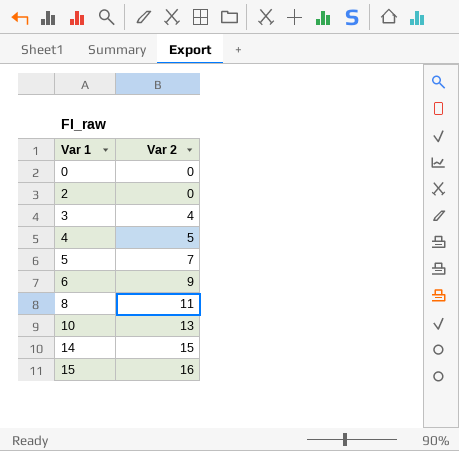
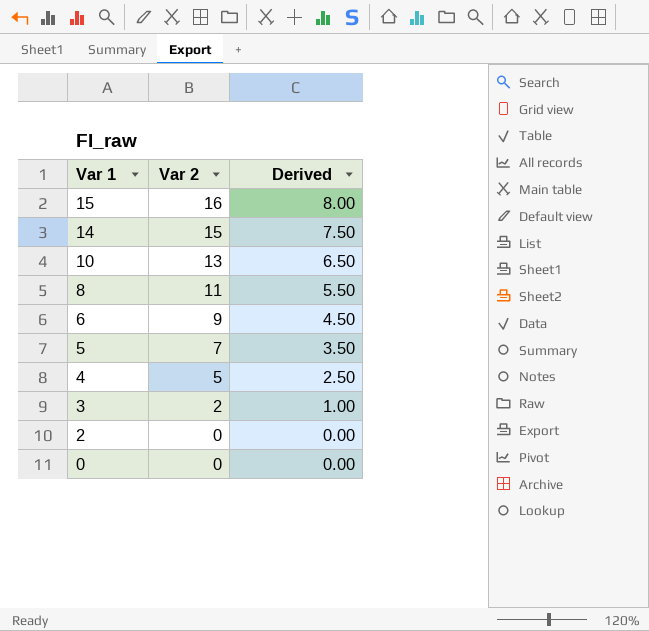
row order: Var 1 ascending -> Var 1 descending
column Derived | formula: none -> [Var 2] * 0.5
3 | Var 2: 4 -> 2

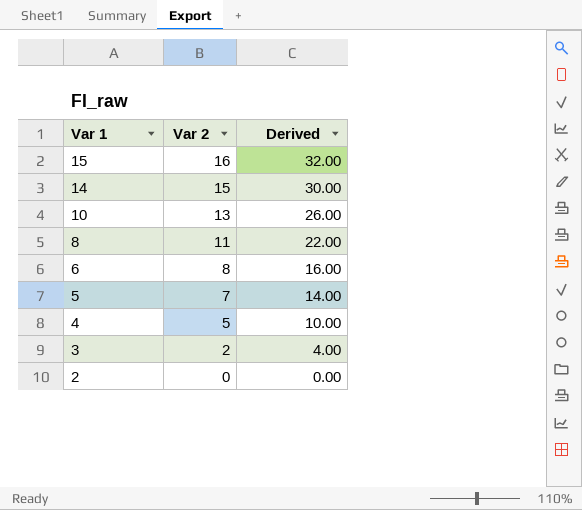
column Derived | formula: [Var 2] * 0.5 -> [Var 2] * 2
row 0: 0 | 0.00 -> none
6 | Var 2: 9 -> 8

